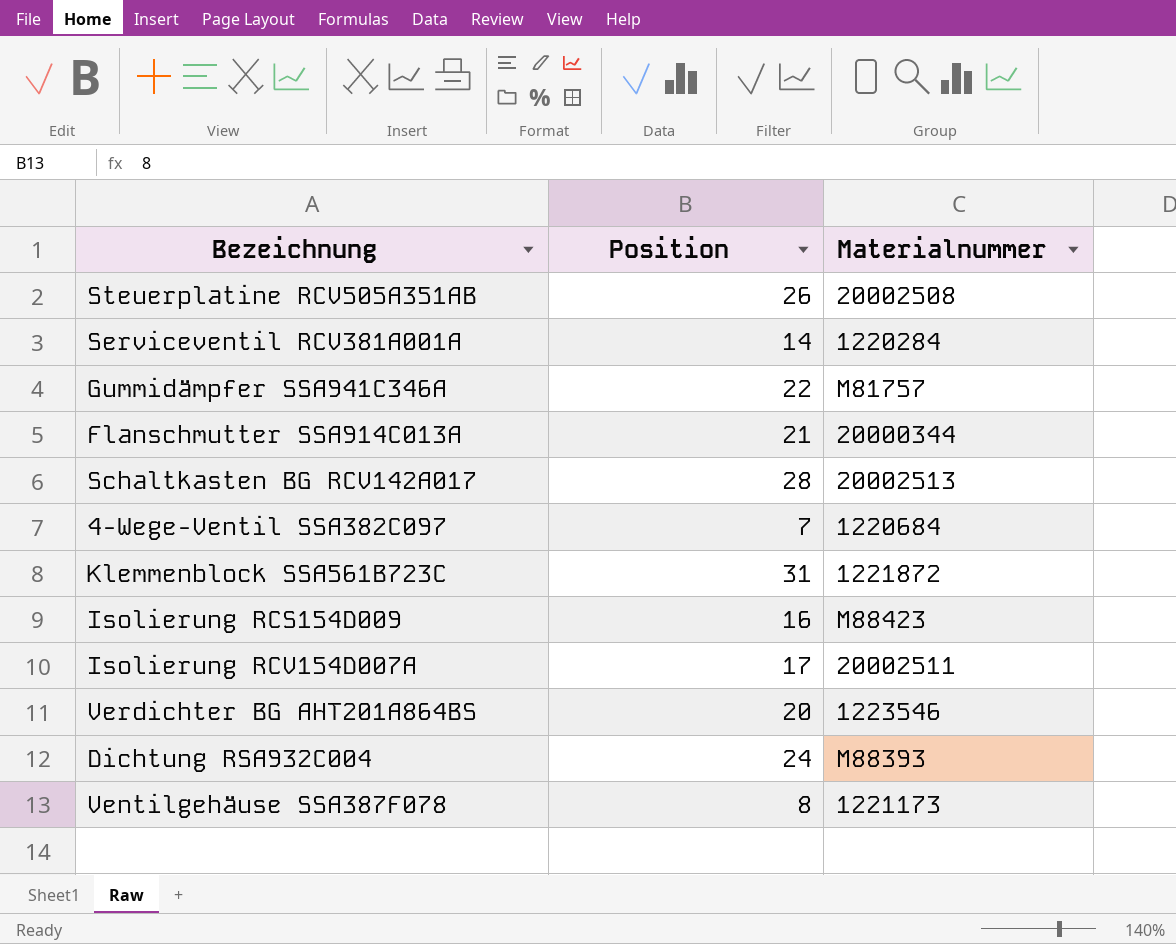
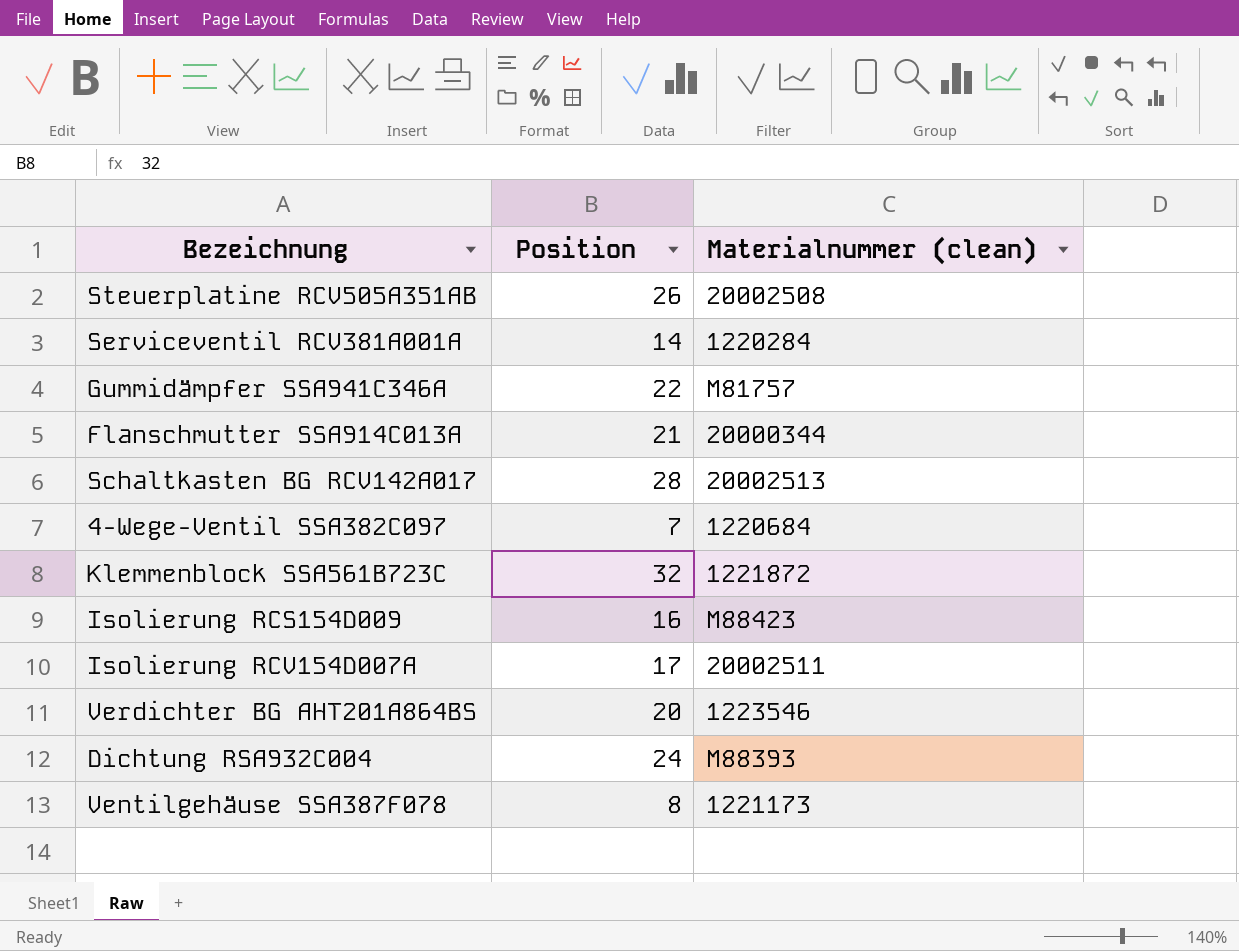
column name: Materialnummer -> Materialnummer (clean)
Klemmenblock SSA561B723C | Position: 31 -> 32

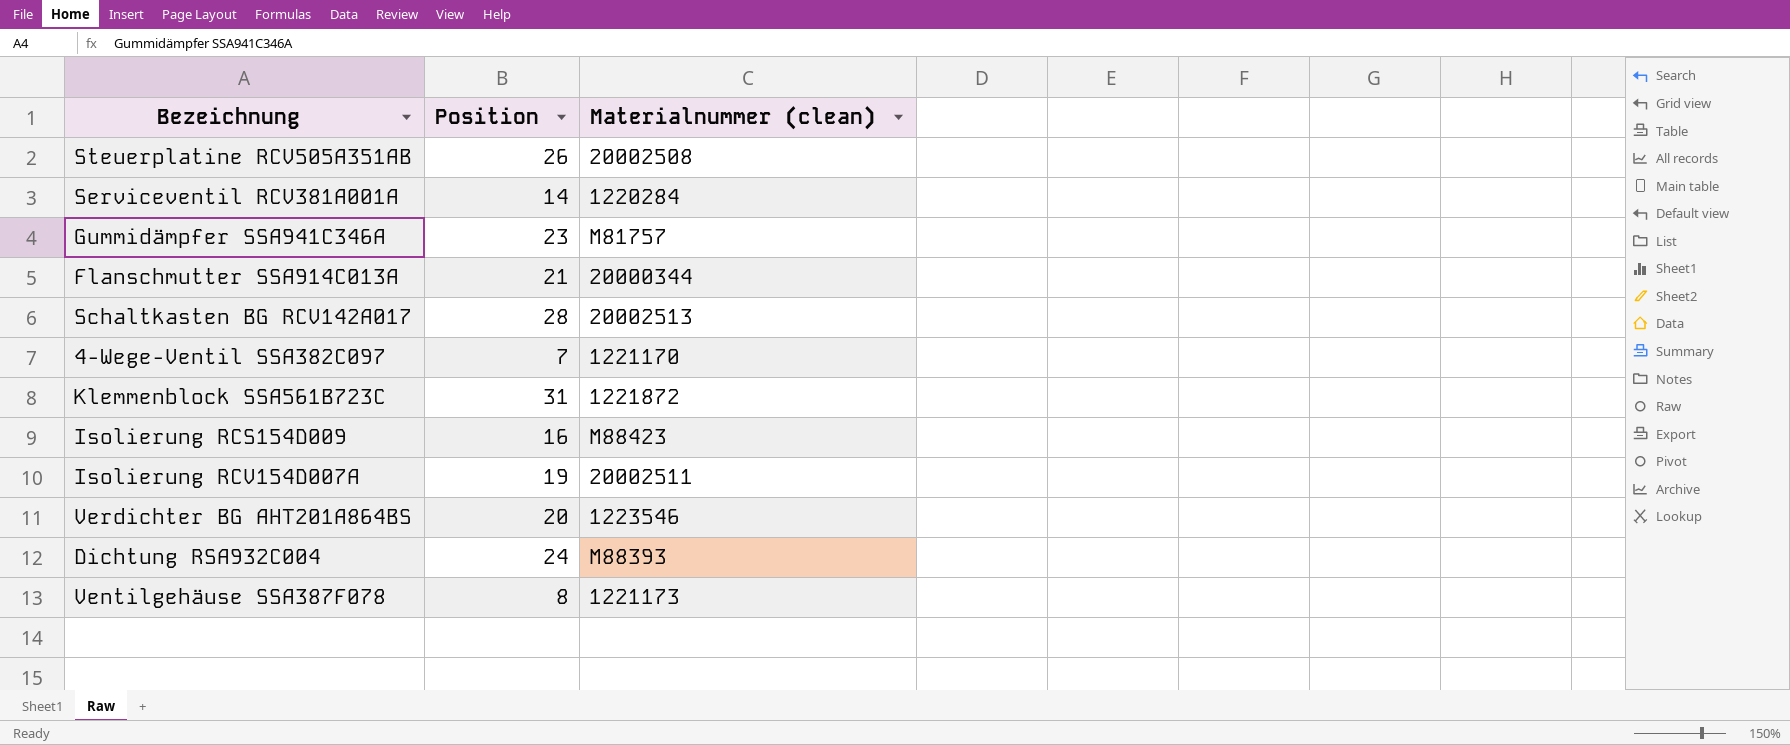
Gummidämpfer SSA941C346A | Position: 22 -> 23
4-Wege-Ventil SSA382C097 | Materialnummer (clean): 1220684 -> 1221170
Klemmenblock SSA561B723C | Position: 32 -> 31
Isolierung RCV154D007A | Position: 17 -> 19

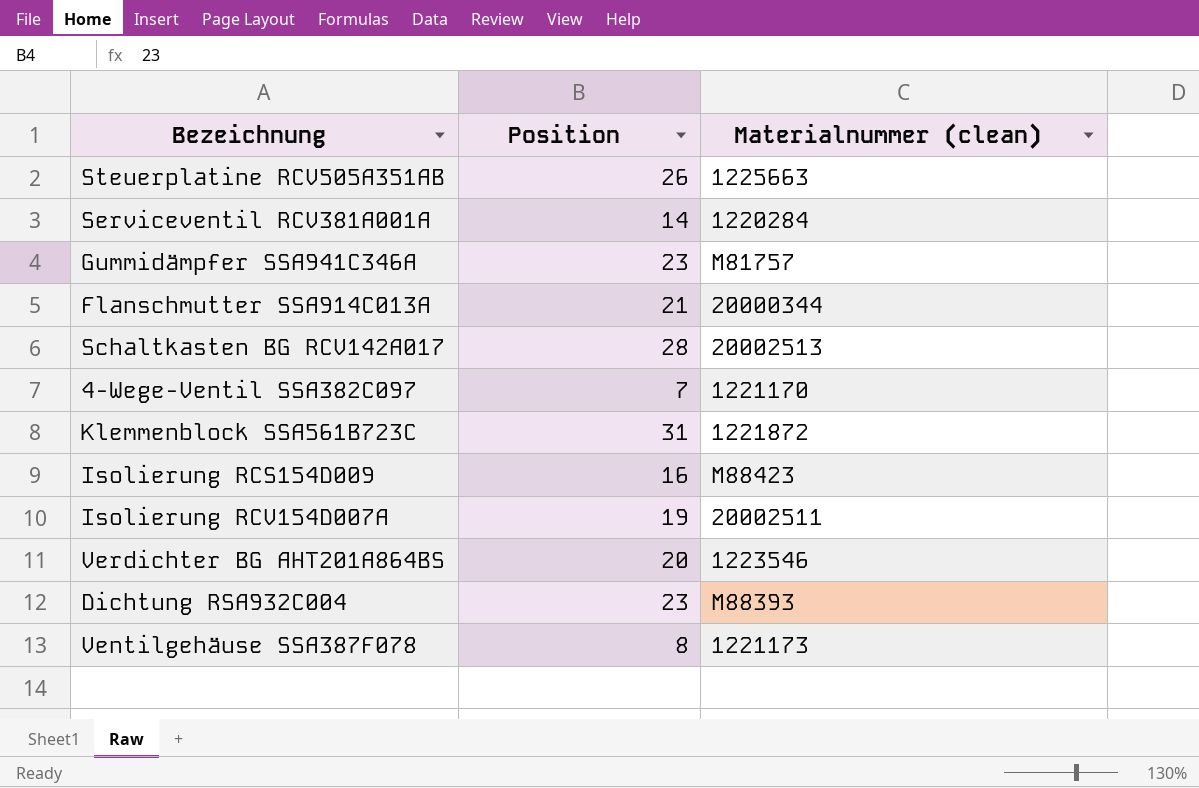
Steuerplatine RCV505A351AB | Materialnummer (clean): 20002508 -> 1225663
Dichtung RSA932C004 | Position: 24 -> 23

